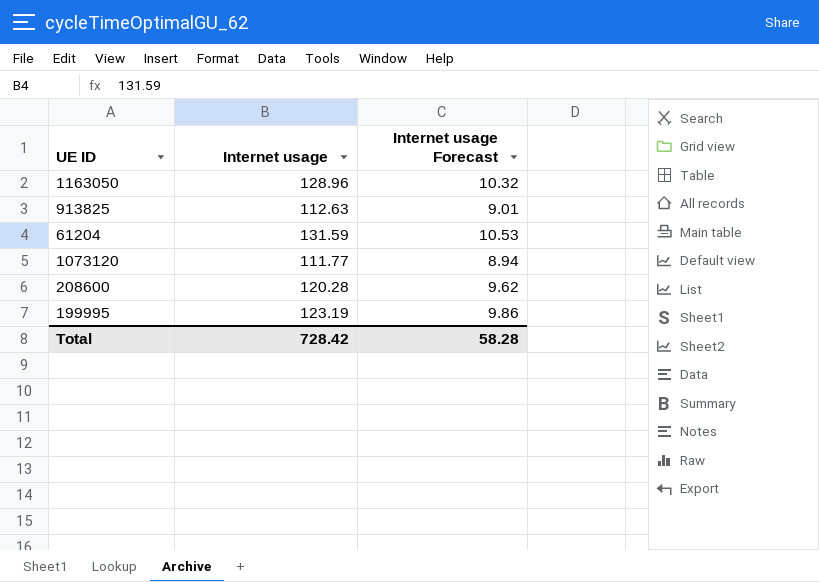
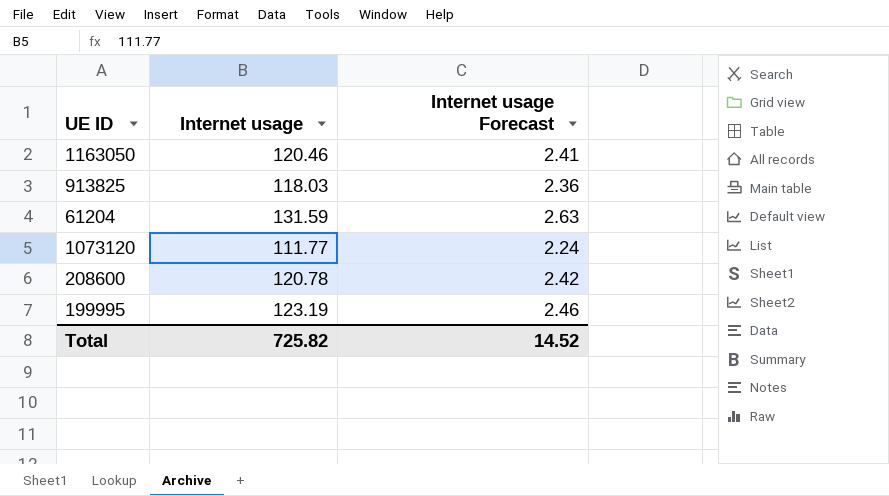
column Internet usage Forecast | formula: [Internet usage] * 0.08 -> [Internet usage] * 0.02
1163050 | Internet usage: 128.96 -> 120.46
913825 | Internet usage: 112.63 -> 118.03
208600 | Internet usage: 120.28 -> 120.78
Total | Internet usage: 728.42 -> 725.82
Total | Internet usage Forecast: 58.28 -> 14.52

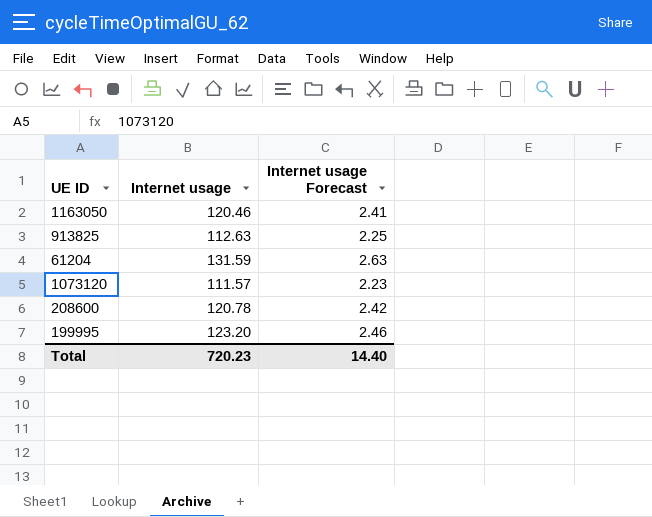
913825 | Internet usage: 118.03 -> 112.63
913825 | Internet usage Forecast: 2.36 -> 2.25
1073120 | Internet usage: 111.77 -> 111.57
1073120 | Internet usage Forecast: 2.24 -> 2.23
199995 | Internet usage: 123.19 -> 123.20
Total | Internet usage: 725.82 -> 720.23
Total | Internet usage Forecast: 14.52 -> 14.40

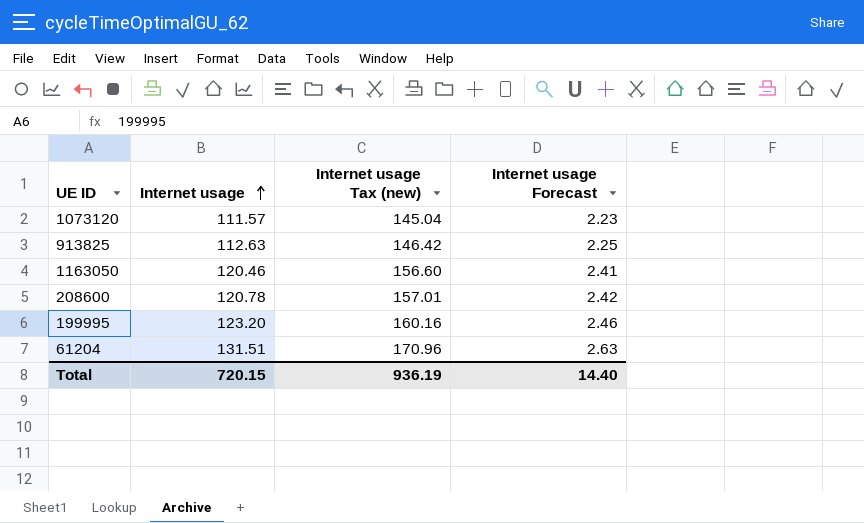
row order: none -> Internet usage ascending
column Internet usage Tax (new) | formula: none -> [Internet usage] * 1.3
61204 | Internet usage: 131.59 -> 131.51
Total | Internet usage: 720.23 -> 720.15

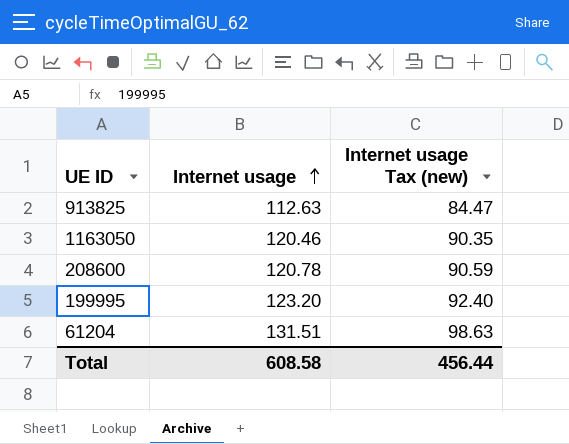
column Internet usage Forecast | formula: [Internet usage] * 0.02 -> none
column Internet usage Tax (new) | formula: [Internet usage] * 1.3 -> [Internet usage] * 0.75
row 1073120: 111.57 | 145.04 | 2.23 -> none
Total | Internet usage: 720.15 -> 608.58
Total | Internet usage Tax (new): 936.19 -> 456.44

